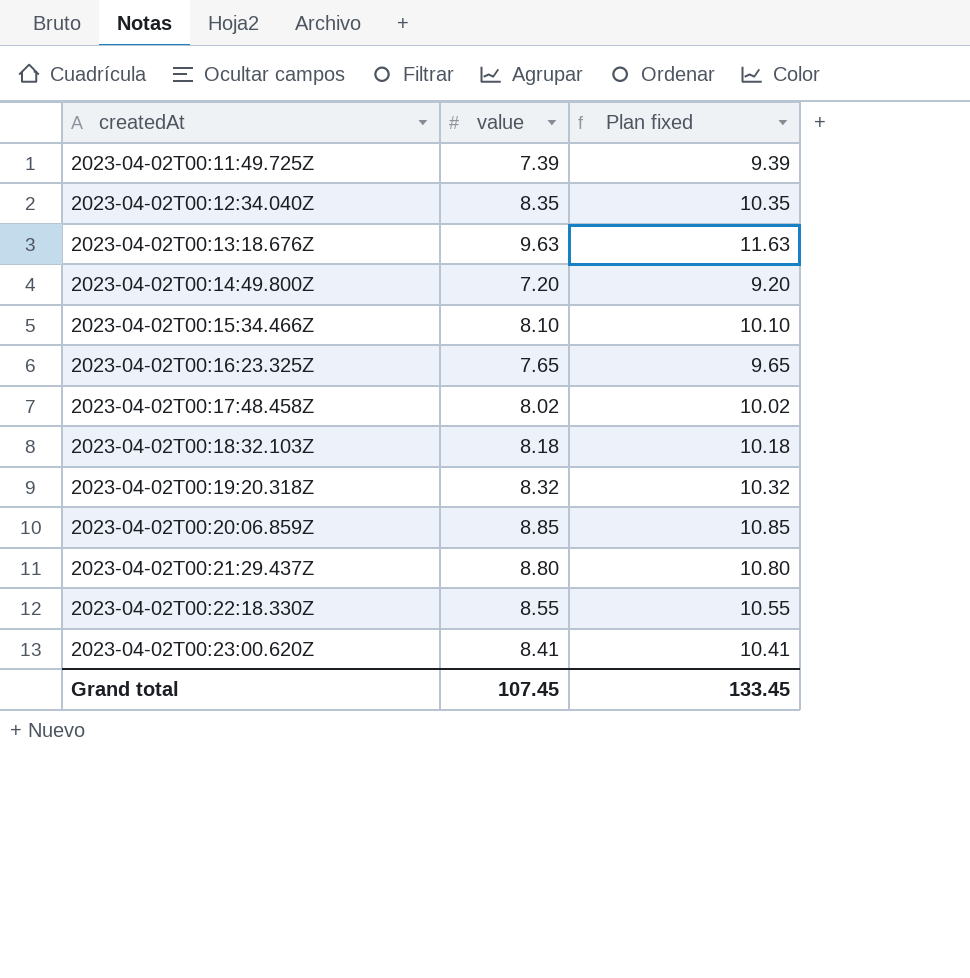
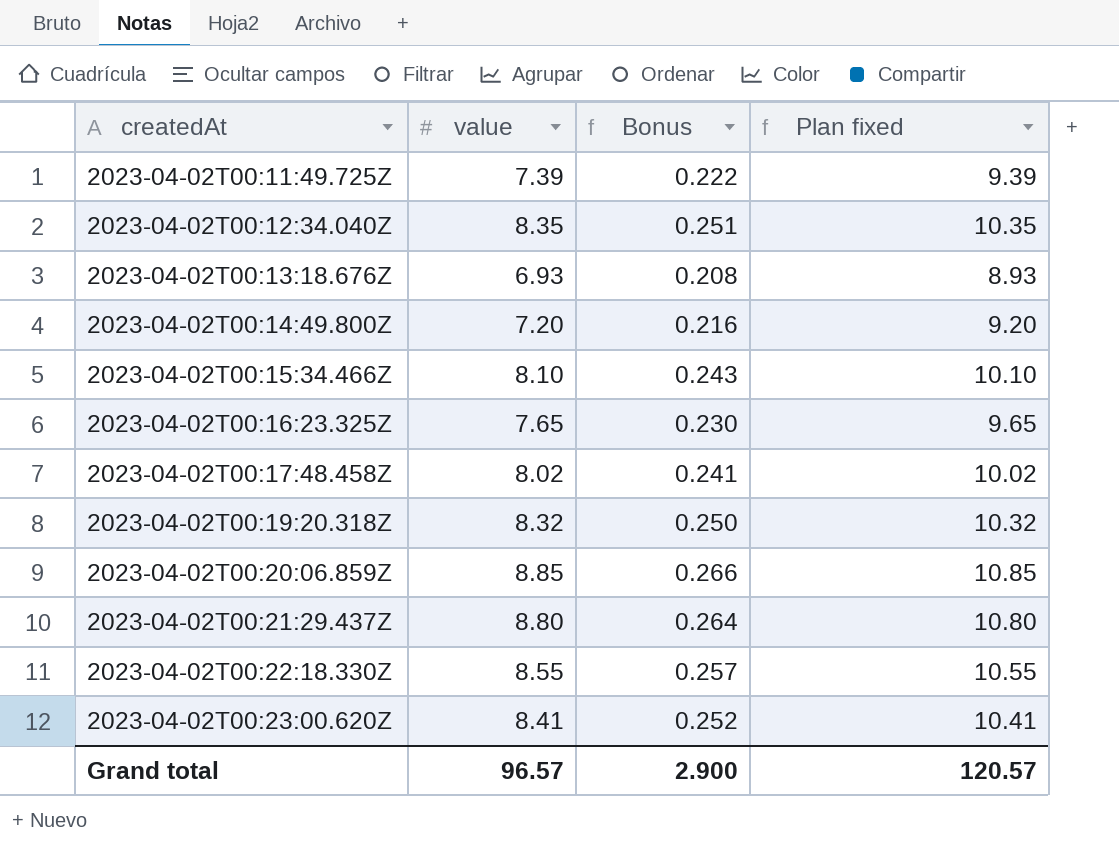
column Bonus | formula: none -> [value] * 0.03
row 2023-04-02T00:18:32.103Z: 8.18 | 10.18 -> none
2023-04-02T00:13:18.676Z | value: 9.63 -> 6.93
2023-04-02T00:13:18.676Z | Plan fixed: 11.63 -> 8.93
Grand total | value: 107.45 -> 96.57
Grand total | Plan fixed: 133.45 -> 120.57

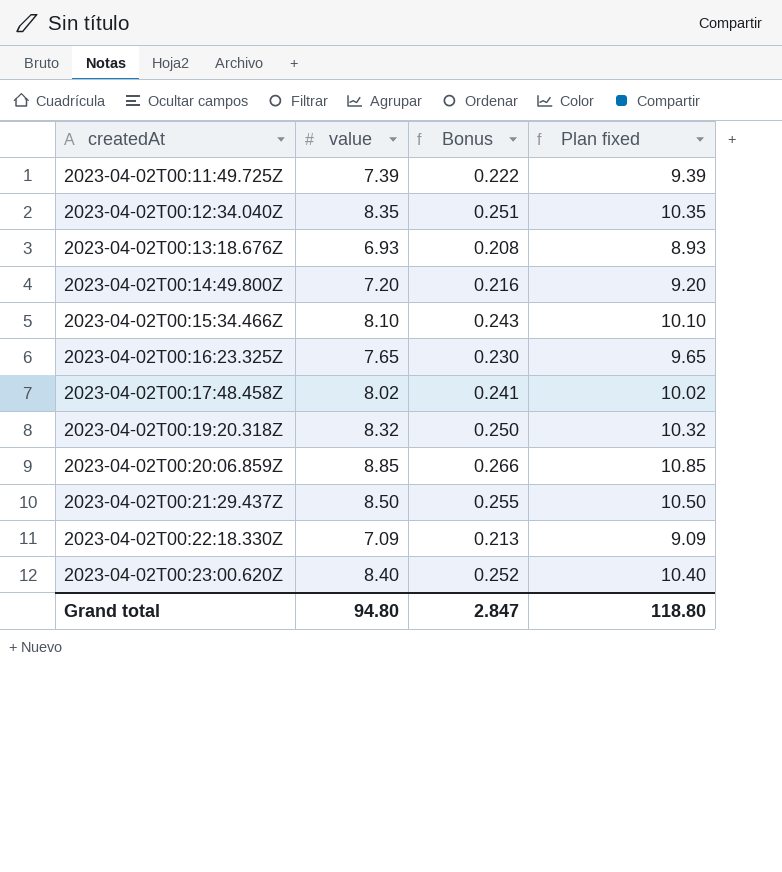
2023-04-02T00:21:29.437Z | value: 8.80 -> 8.50
2023-04-02T00:21:29.437Z | Bonus: 0.264 -> 0.255
2023-04-02T00:21:29.437Z | Plan fixed: 10.80 -> 10.50
2023-04-02T00:22:18.330Z | value: 8.55 -> 7.09
2023-04-02T00:22:18.330Z | Bonus: 0.257 -> 0.213
2023-04-02T00:22:18.330Z | Plan fixed: 10.55 -> 9.09
2023-04-02T00:23:00.620Z | value: 8.41 -> 8.40
2023-04-02T00:23:00.620Z | Plan fixed: 10.41 -> 10.40
Grand total | value: 96.57 -> 94.80
Grand total | Bonus: 2.900 -> 2.847
Grand total | Plan fixed: 120.57 -> 118.80

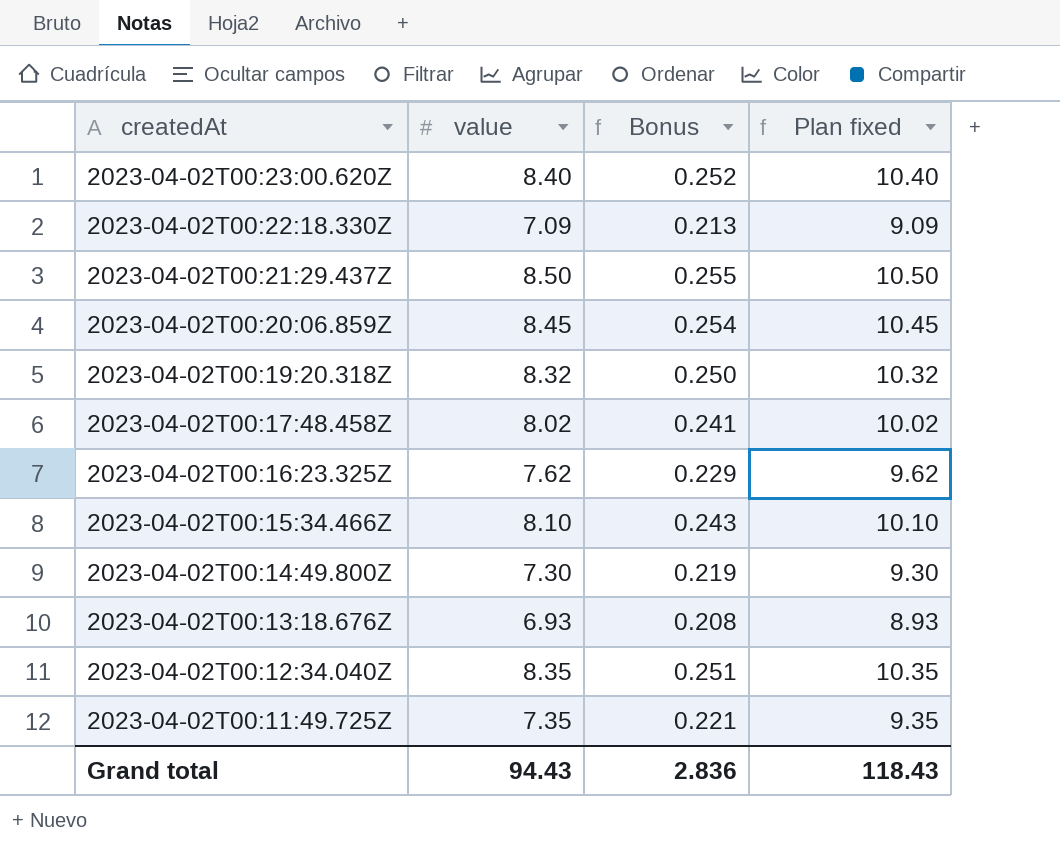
row order: createdAt ascending -> createdAt descending
2023-04-02T00:20:06.859Z | value: 8.85 -> 8.45
2023-04-02T00:20:06.859Z | Bonus: 0.266 -> 0.254
2023-04-02T00:20:06.859Z | Plan fixed: 10.85 -> 10.45
2023-04-02T00:16:23.325Z | value: 7.65 -> 7.62
2023-04-02T00:16:23.325Z | Bonus: 0.230 -> 0.229
2023-04-02T00:16:23.325Z | Plan fixed: 9.65 -> 9.62
2023-04-02T00:14:49.800Z | value: 7.20 -> 7.30
2023-04-02T00:14:49.800Z | Bonus: 0.216 -> 0.219
2023-04-02T00:14:49.800Z | Plan fixed: 9.20 -> 9.30
2023-04-02T00:11:49.725Z | value: 7.39 -> 7.35
2023-04-02T00:11:49.725Z | Bonus: 0.222 -> 0.221
2023-04-02T00:11:49.725Z | Plan fixed: 9.39 -> 9.35
Grand total | value: 94.80 -> 94.43
Grand total | Bonus: 2.847 -> 2.836
Grand total | Plan fixed: 118.80 -> 118.43

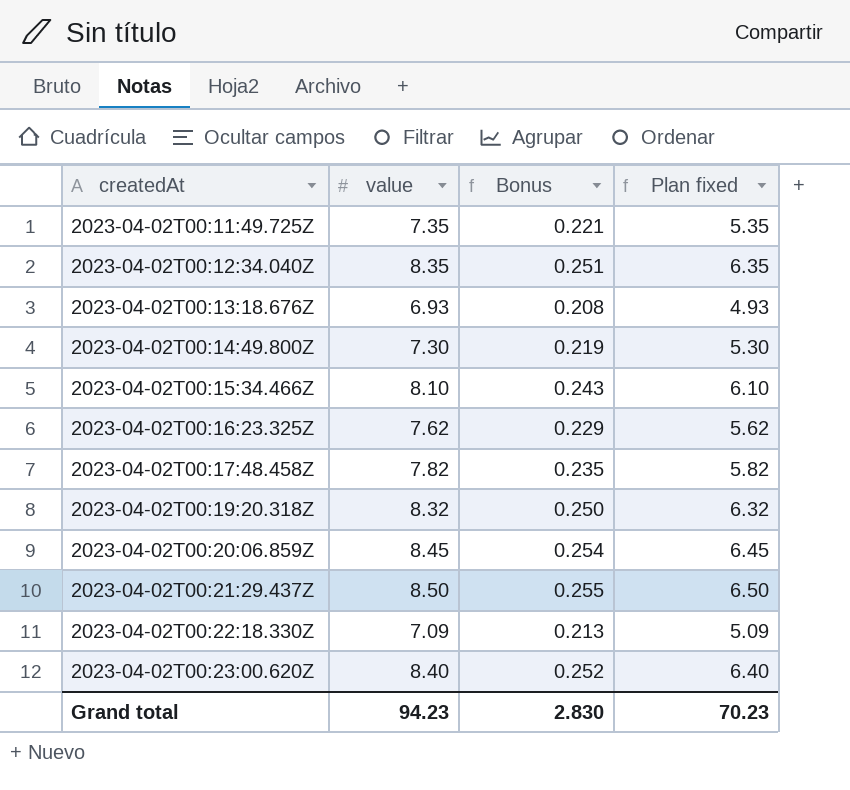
row order: createdAt descending -> createdAt ascending
column Plan fixed | formula: [value] + 2 -> [value] - 2
2023-04-02T00:17:48.458Z | value: 8.02 -> 7.82
2023-04-02T00:17:48.458Z | Bonus: 0.241 -> 0.235
Grand total | value: 94.43 -> 94.23
Grand total | Bonus: 2.836 -> 2.830
Grand total | Plan fixed: 118.43 -> 70.23

